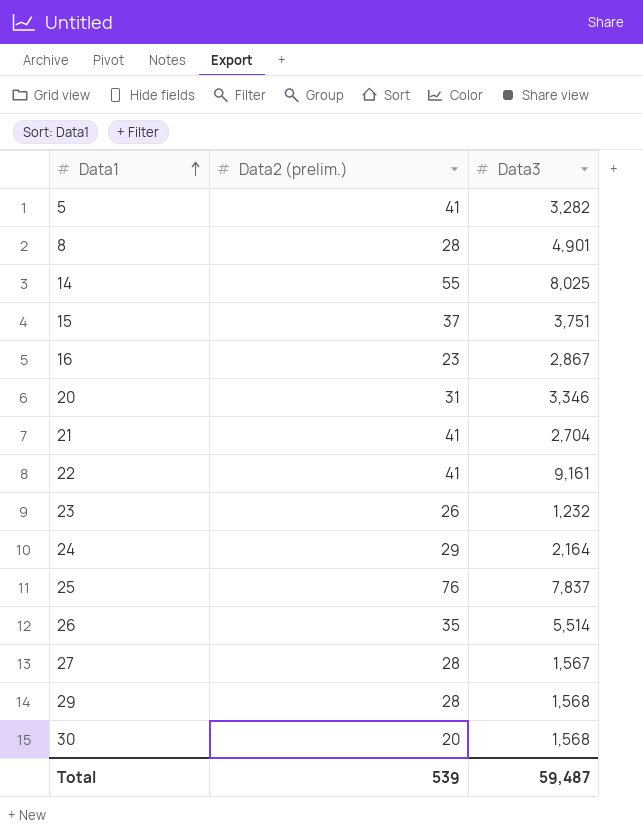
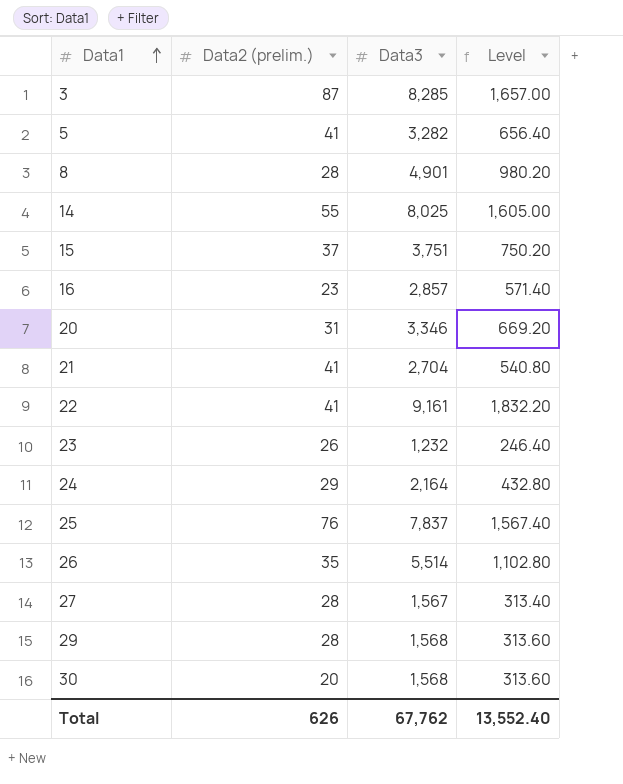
column Level | formula: none -> [Data3] * 0.2
row 3: none -> 87 | 8,285 | 1,657.00
16 | Data3: 2,867 -> 2,857
Total | Data2 (prelim.): 539 -> 626
Total | Data3: 59,487 -> 67,762

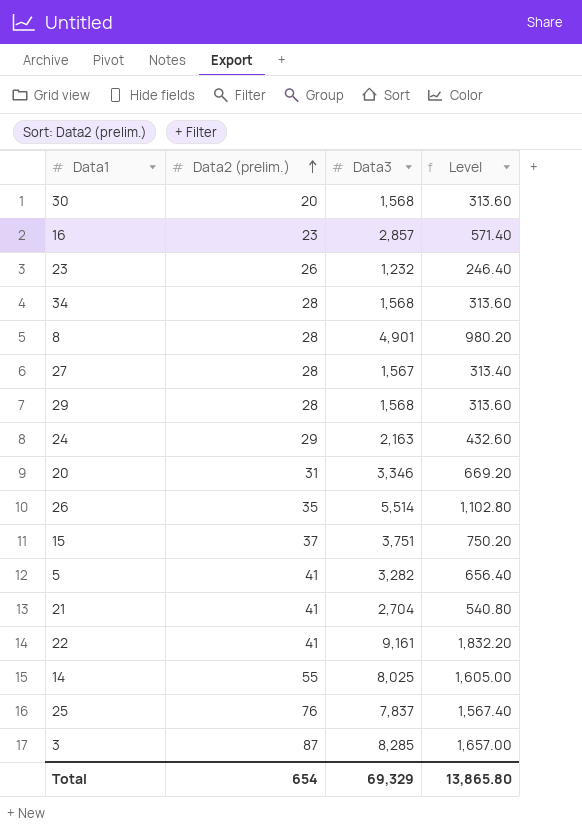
row order: Data1 ascending -> Data2 (prelim.) ascending
row 34: none -> 28 | 1,568 | 313.60
24 | Data3: 2,164 -> 2,163
24 | Level: 432.80 -> 432.60
Total | Data2 (prelim.): 626 -> 654
Total | Data3: 67,762 -> 69,329
Total | Level: 13,552.40 -> 13,865.80

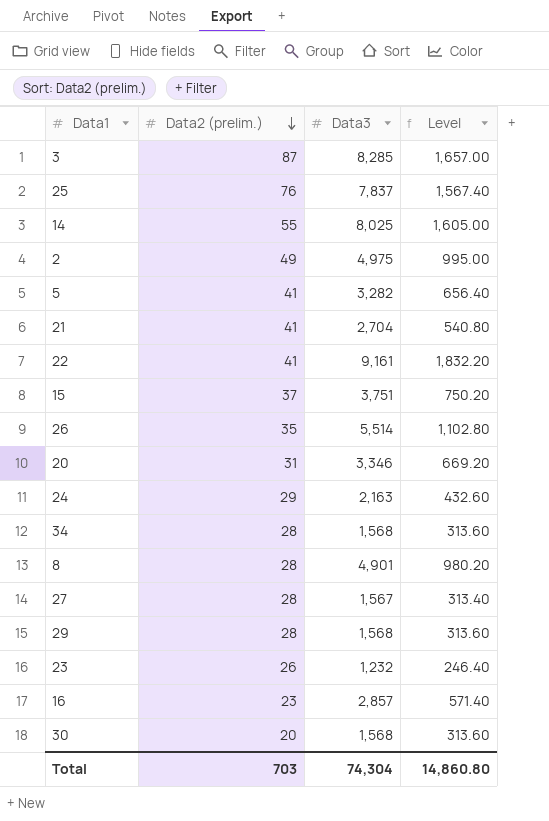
row order: Data2 (prelim.) ascending -> Data2 (prelim.) descending
row 2: none -> 49 | 4,975 | 995.00
Total | Data2 (prelim.): 654 -> 703
Total | Data3: 69,329 -> 74,304
Total | Level: 13,865.80 -> 14,860.80

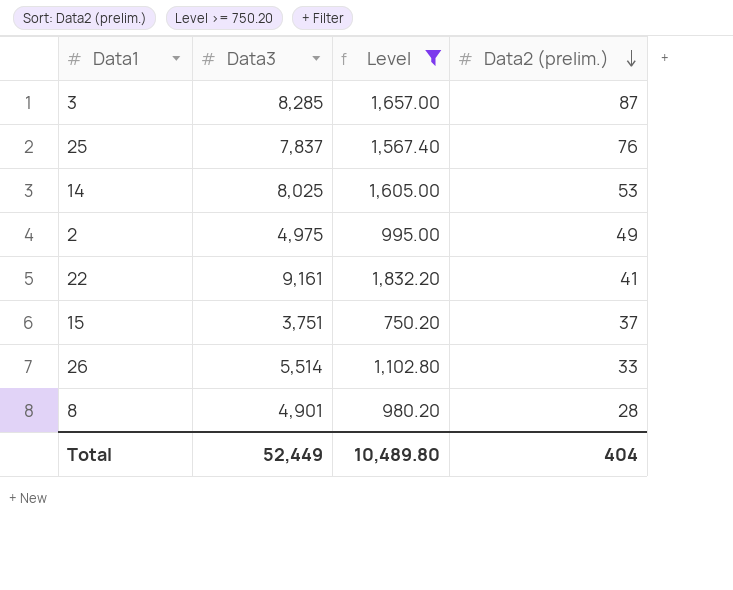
filter: none -> Level >= 750.20
column Data2 (prelim.) | position: 2 -> 4
14 | Data2 (prelim.): 55 -> 53
26 | Data2 (prelim.): 35 -> 33
Total | Data3: 74,304 -> 52,449
Total | Level: 14,860.80 -> 10,489.80
Total | Data2 (prelim.): 703 -> 404

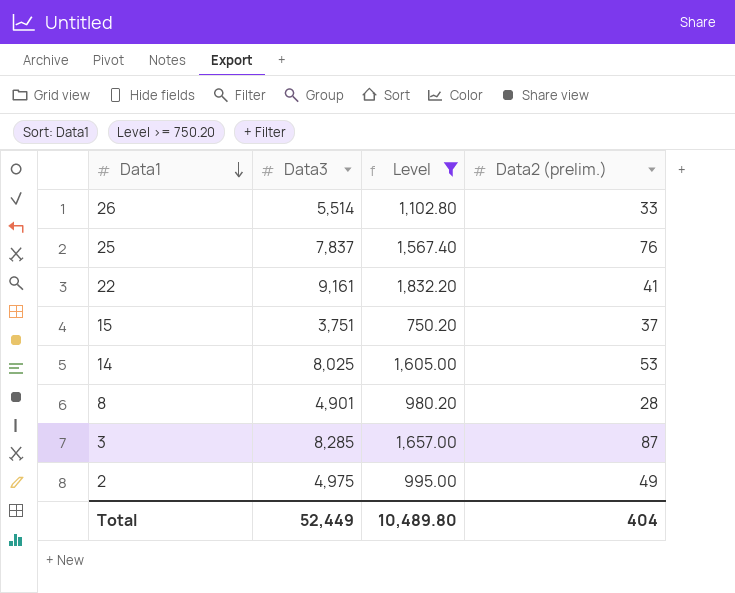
row order: Data2 (prelim.) descending -> Data1 descending

